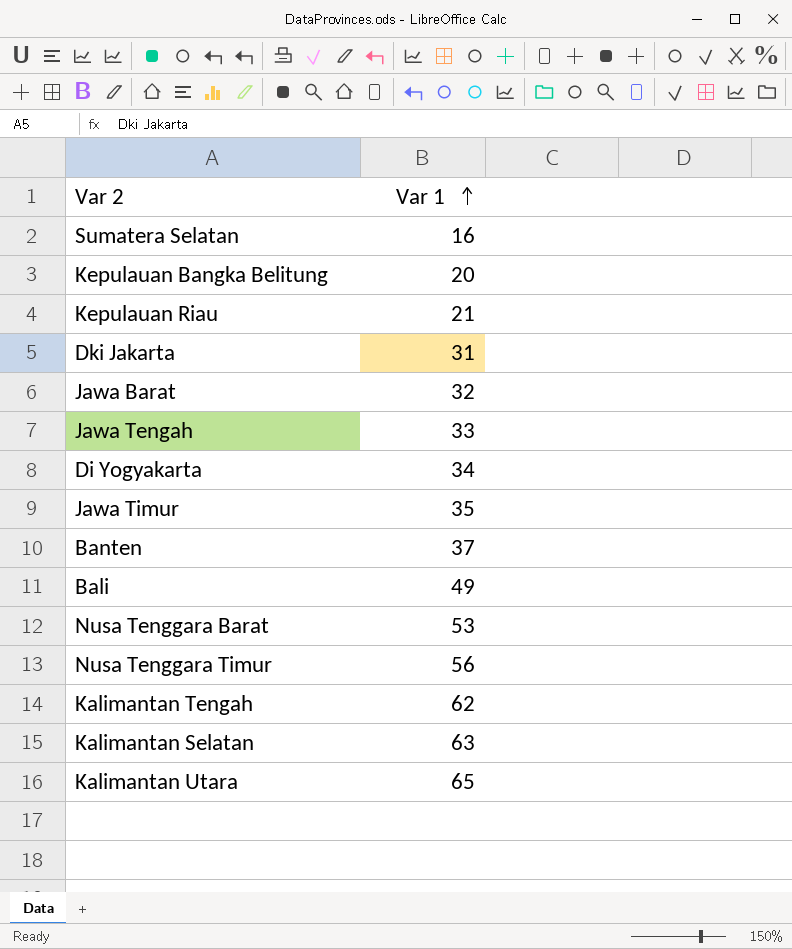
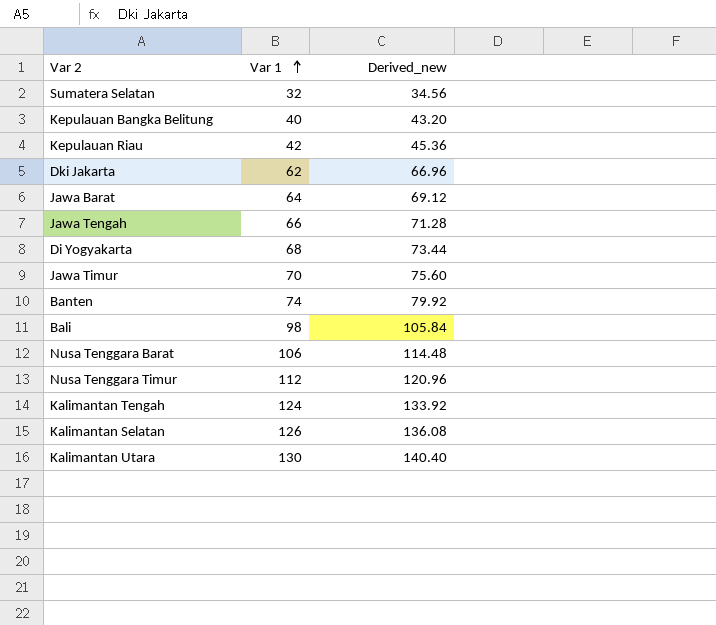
column Derived_new | formula: none -> [Var 1] * 1.08
Sumatera Selatan | Var 1: 16 -> 32
Kepulauan Bangka Belitung | Var 1: 20 -> 40
Kepulauan Riau | Var 1: 21 -> 42
Dki Jakarta | Var 1: 31 -> 62
Jawa Barat | Var 1: 32 -> 64
Jawa Tengah | Var 1: 33 -> 66
Di Yogyakarta | Var 1: 34 -> 68
Jawa Timur | Var 1: 35 -> 70
Banten | Var 1: 37 -> 74
Bali | Var 1: 49 -> 98
Nusa Tenggara Barat | Var 1: 53 -> 106
Nusa Tenggara Timur | Var 1: 56 -> 112
Kalimantan Tengah | Var 1: 62 -> 124
Kalimantan Selatan | Var 1: 63 -> 126
Kalimantan Utara | Var 1: 65 -> 130

